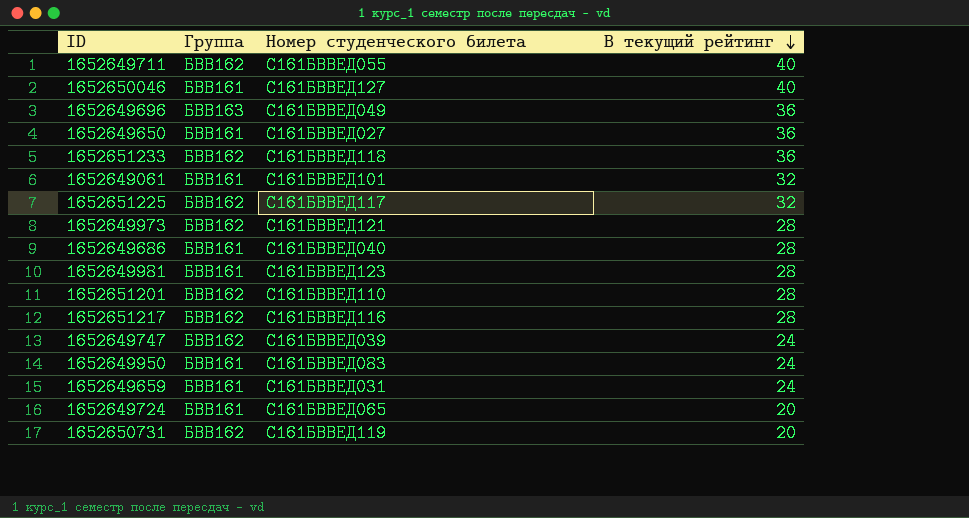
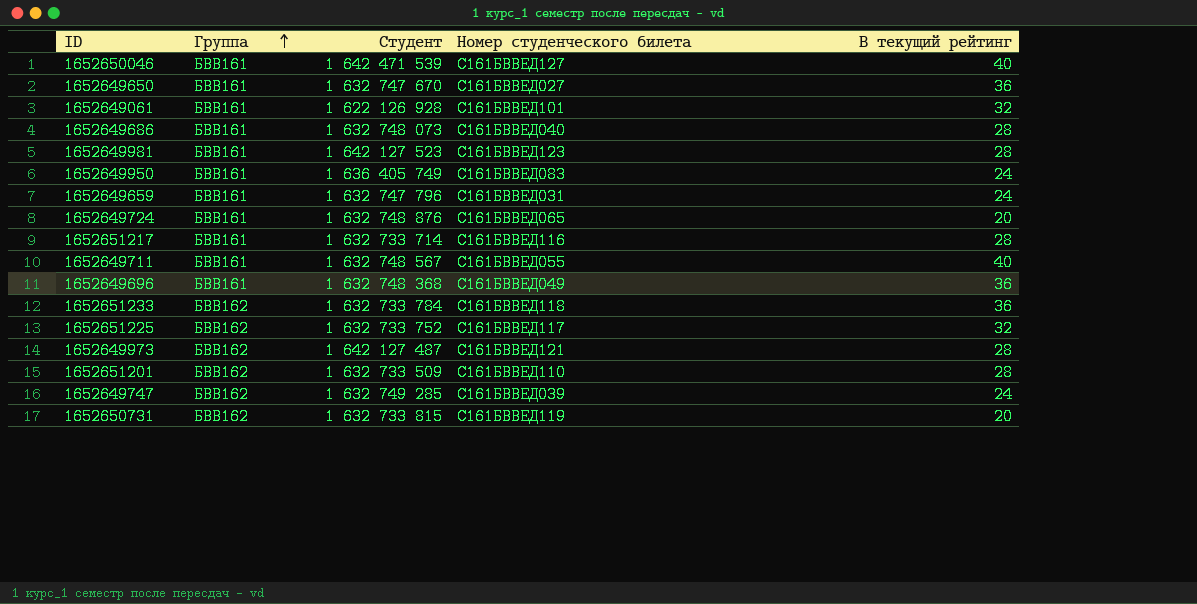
row order: В текущий рейтинг descending -> Группа ascending
column Студент | position: none -> 3
1652651217 | Группа: БВВ162 -> БВВ161
1652649711 | Группа: БВВ162 -> БВВ161
1652649696 | Группа: БВВ163 -> БВВ161

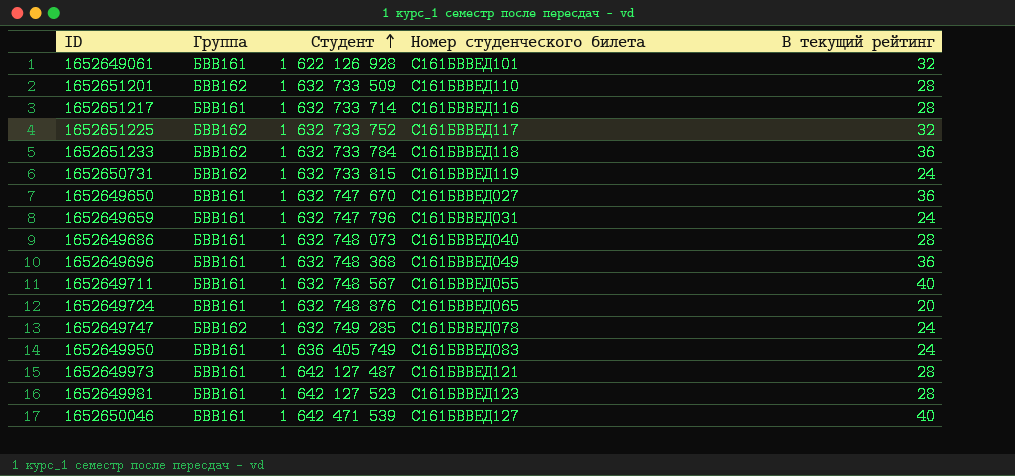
row order: Группа ascending -> Студент ascending
1652650731 | В текущий рейтинг: 20 -> 24
1652649747 | Номер студенческого билета: С161БВВЕД039 -> С161БВВЕД078
1652649973 | Группа: БВВ162 -> БВВ161

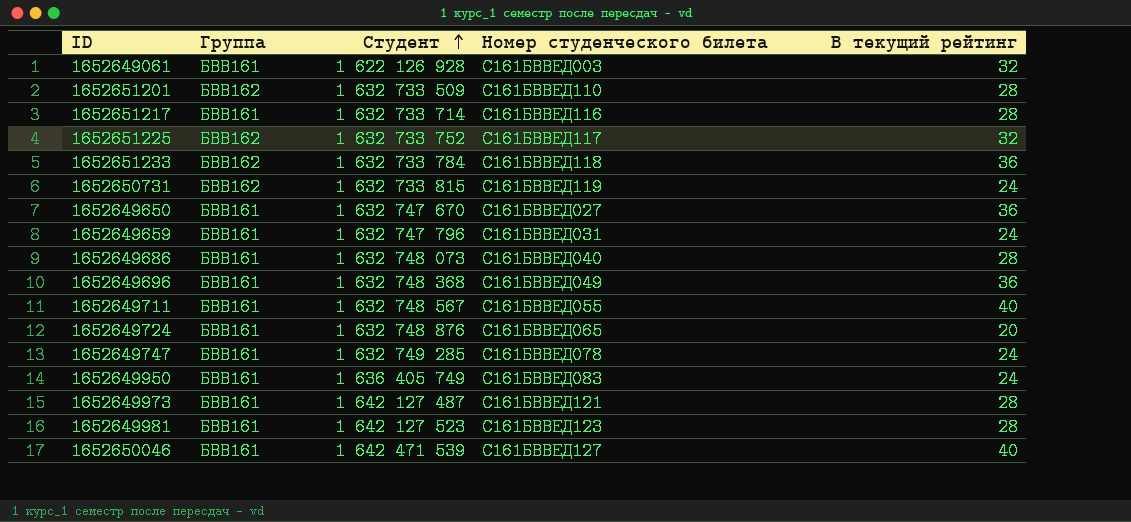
1652649061 | Номер студенческого билета: С161БВВЕД101 -> С161БВВЕД003
1652649747 | Группа: БВВ162 -> БВВ161

